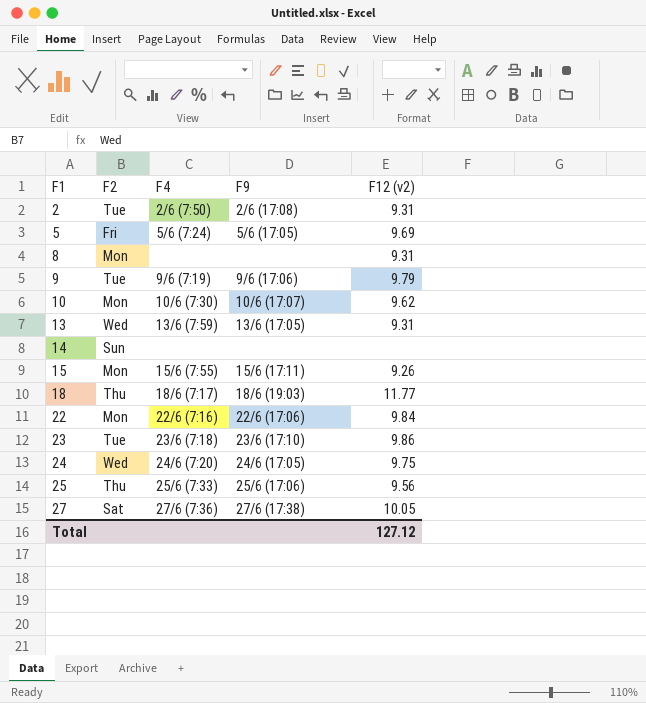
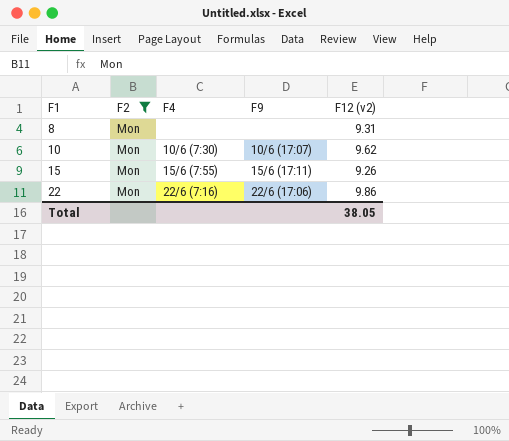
filter: none -> F2 = Mon
22 | F12 (v2): 9.84 -> 9.86
Total | F12 (v2): 127.12 -> 38.05

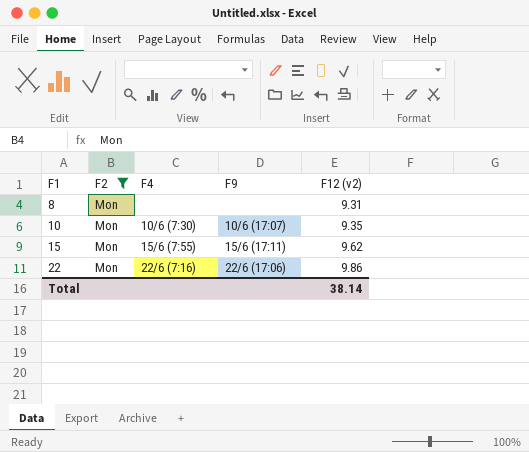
10 | F12 (v2): 9.62 -> 9.35
15 | F12 (v2): 9.26 -> 9.62
Total | F12 (v2): 38.05 -> 38.14

